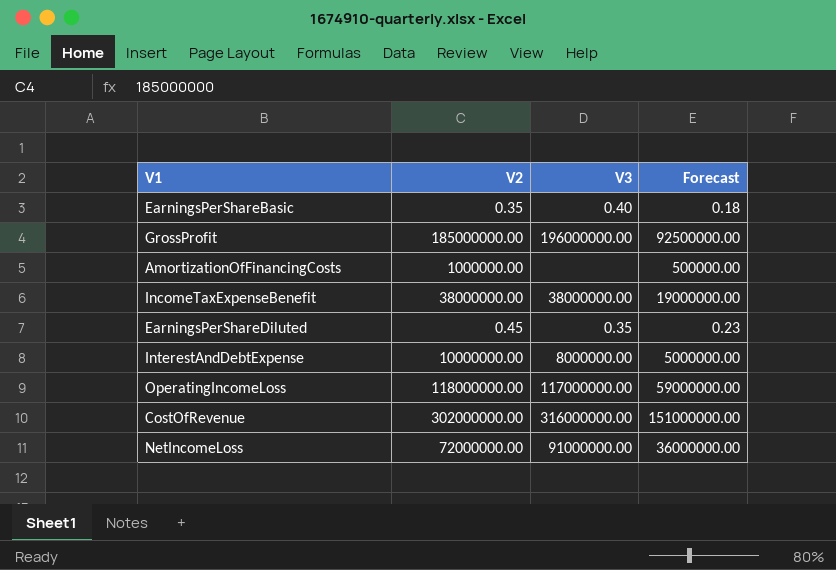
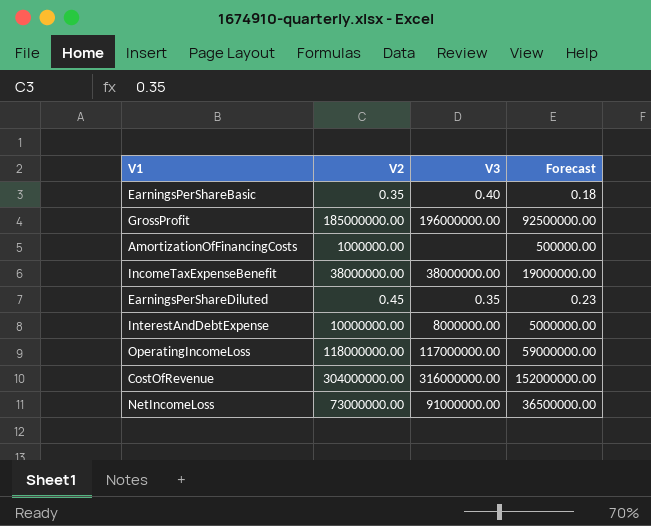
CostOfRevenue | V2: 302000000.00 -> 304000000.00
CostOfRevenue | Forecast: 151000000.00 -> 152000000.00
NetIncomeLoss | V2: 72000000.00 -> 73000000.00
NetIncomeLoss | Forecast: 36000000.00 -> 36500000.00

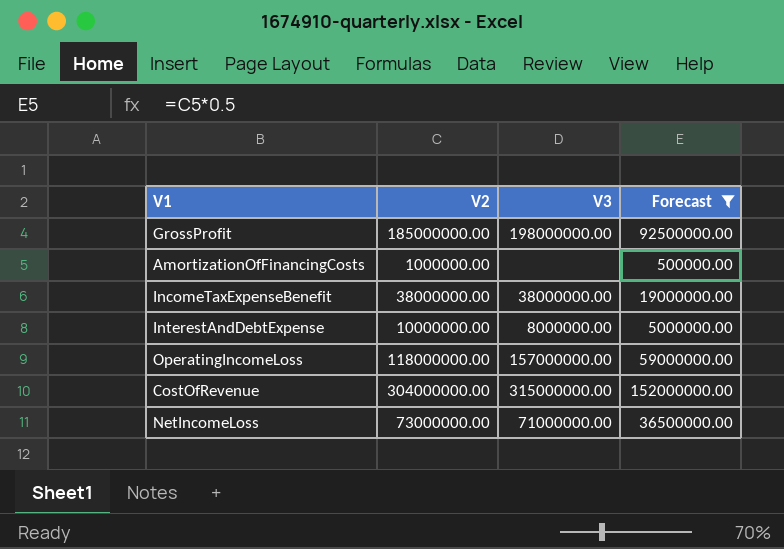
filter: none -> Forecast >= 500000.00
GrossProfit | V3: 196000000.00 -> 198000000.00
OperatingIncomeLoss | V3: 117000000.00 -> 157000000.00
CostOfRevenue | V3: 316000000.00 -> 315000000.00
NetIncomeLoss | V3: 91000000.00 -> 71000000.00

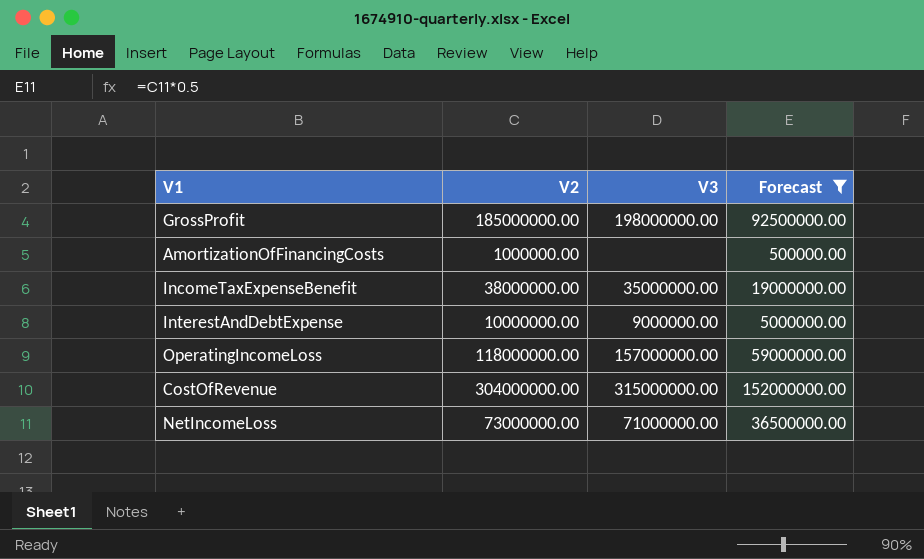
IncomeTaxExpenseBenefit | V3: 38000000.00 -> 35000000.00
InterestAndDebtExpense | V3: 8000000.00 -> 9000000.00

